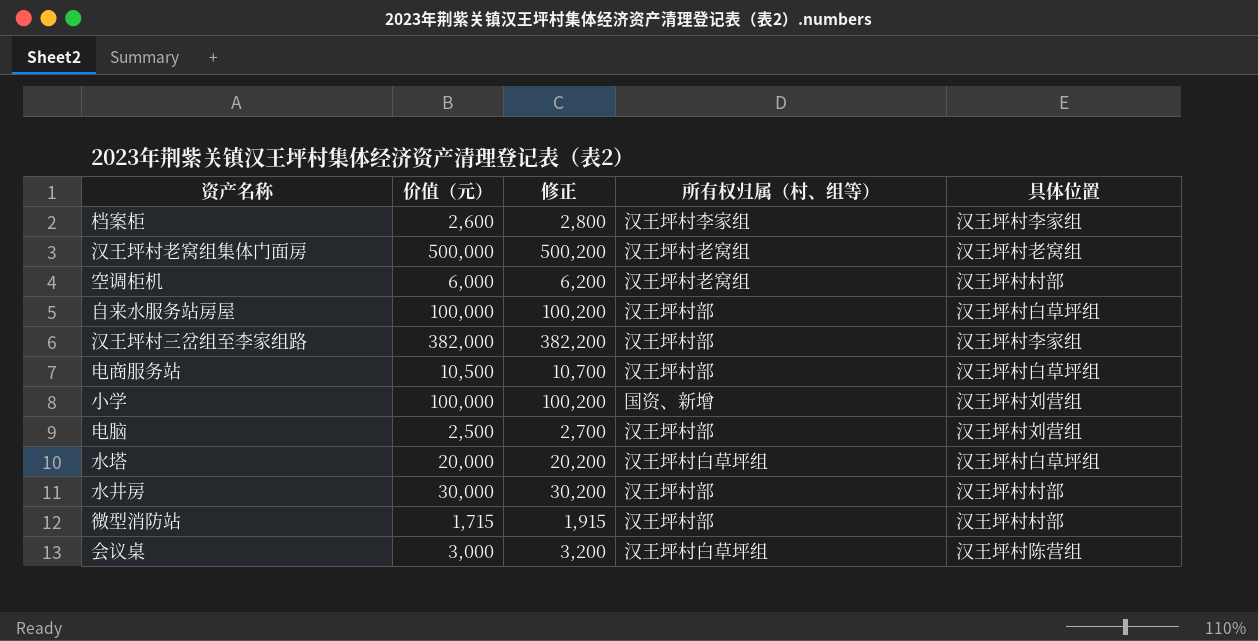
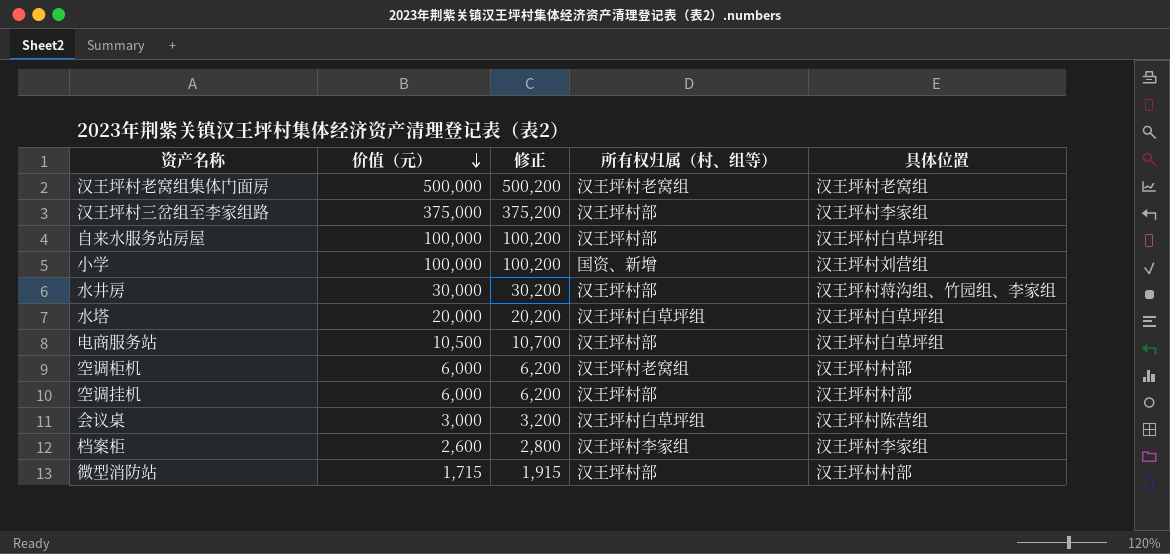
row order: none -> 价值（元） descending
row 电脑: 2,500 | 2,700 | 汉王坪村部 | 汉王坪村刘营组 -> none
汉王坪村三岔组至李家组路 | 价值（元）: 382,000 -> 375,000
汉王坪村三岔组至李家组路 | 修正: 382,200 -> 375,200
水井房 | 具体位置: 汉王坪村村部 -> 汉王坪村蒋沟组、竹园组、李家组
row 空调挂机: none -> 6,000 | 6,200 | 汉王坪村部 | 汉王坪村村部

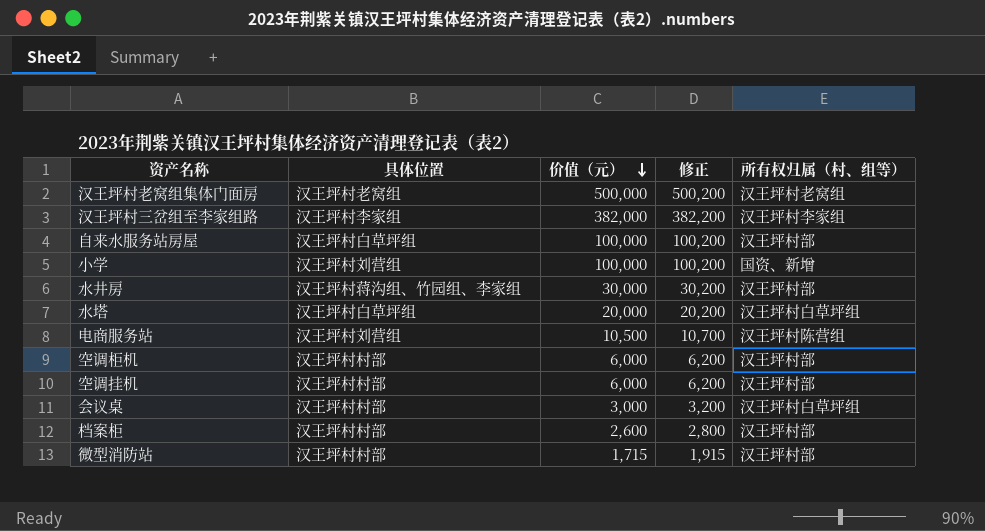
column 具体位置 | position: 5 -> 2
汉王坪村三岔组至李家组路 | 价值（元）: 375,000 -> 382,000
汉王坪村三岔组至李家组路 | 修正: 375,200 -> 382,200
汉王坪村三岔组至李家组路 | 所有权归属（村、组等）: 汉王坪村部 -> 汉王坪村李家组
电商服务站 | 具体位置: 汉王坪村白草坪组 -> 汉王坪村刘营组
电商服务站 | 所有权归属（村、组等）: 汉王坪村部 -> 汉王坪村陈营组
空调柜机 | 所有权归属（村、组等）: 汉王坪村老窝组 -> 汉王坪村部
会议桌 | 具体位置: 汉王坪村陈营组 -> 汉王坪村村部
档案柜 | 具体位置: 汉王坪村李家组 -> 汉王坪村村部
档案柜 | 所有权归属（村、组等）: 汉王坪村李家组 -> 汉王坪村部

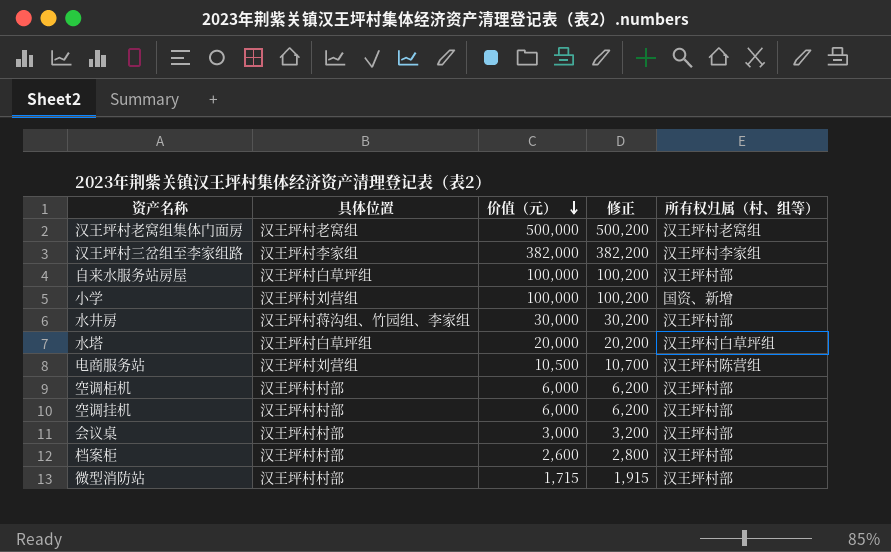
会议桌 | 所有权归属（村、组等）: 汉王坪村白草坪组 -> 汉王坪村部

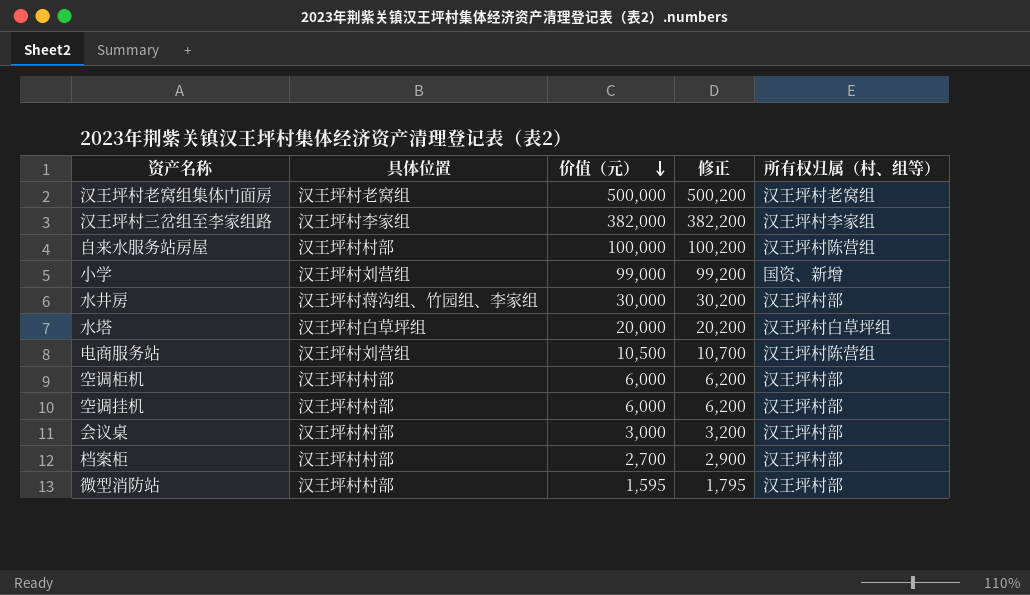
自来水服务站房屋 | 具体位置: 汉王坪村白草坪组 -> 汉王坪村村部
自来水服务站房屋 | 所有权归属（村、组等）: 汉王坪村部 -> 汉王坪村陈营组
小学 | 价值（元）: 100,000 -> 99,000
小学 | 修正: 100,200 -> 99,200
档案柜 | 价值（元）: 2,600 -> 2,700
档案柜 | 修正: 2,800 -> 2,900
微型消防站 | 价值（元）: 1,715 -> 1,595
微型消防站 | 修正: 1,915 -> 1,795

